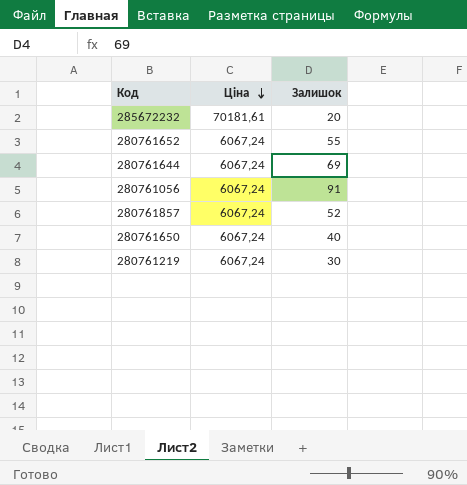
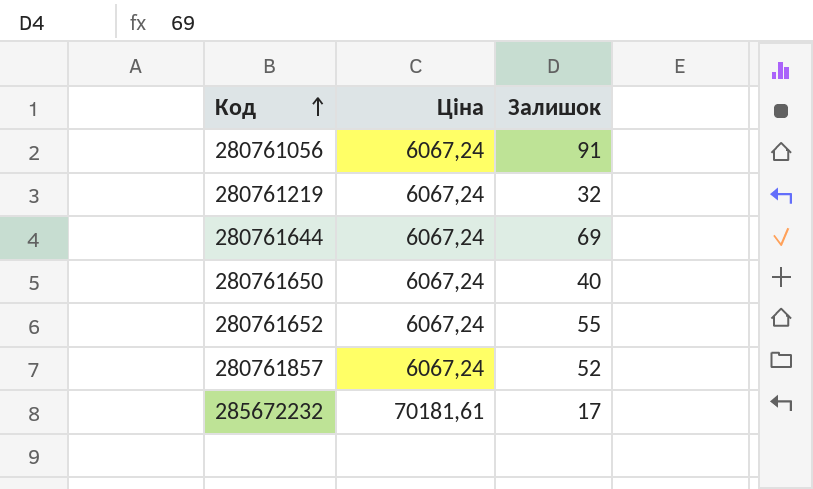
row order: Ціна descending -> Код ascending
280761219 | Залишок: 30 -> 32
285672232 | Залишок: 20 -> 17

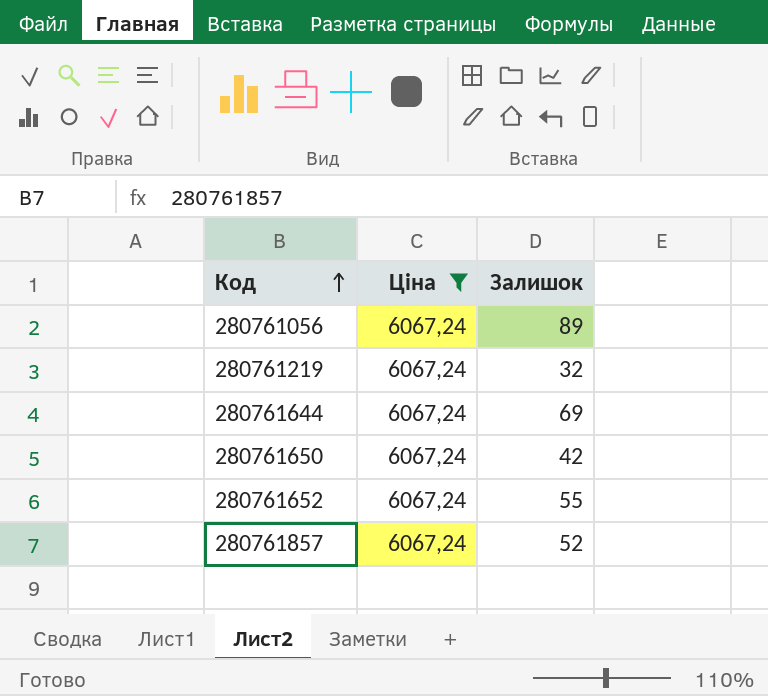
filter: none -> Ціна = 6067,24
280761056 | Залишок: 91 -> 89
280761650 | Залишок: 40 -> 42

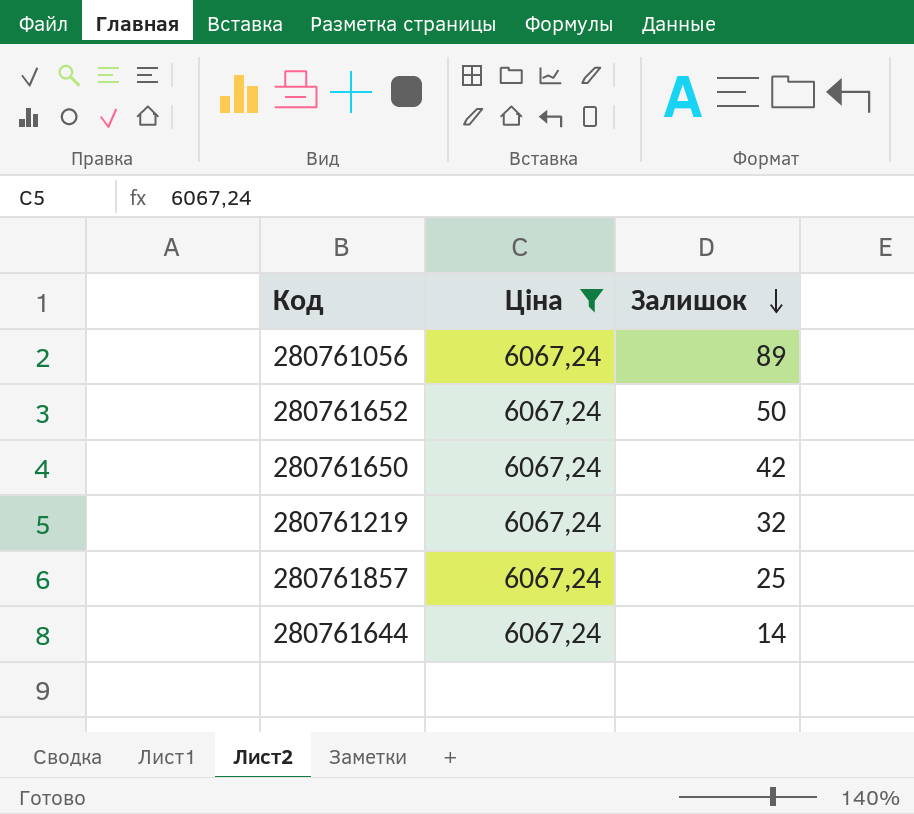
row order: Код ascending -> Залишок descending
280761652 | Залишок: 55 -> 50
280761857 | Залишок: 52 -> 25
280761644 | Залишок: 69 -> 14

